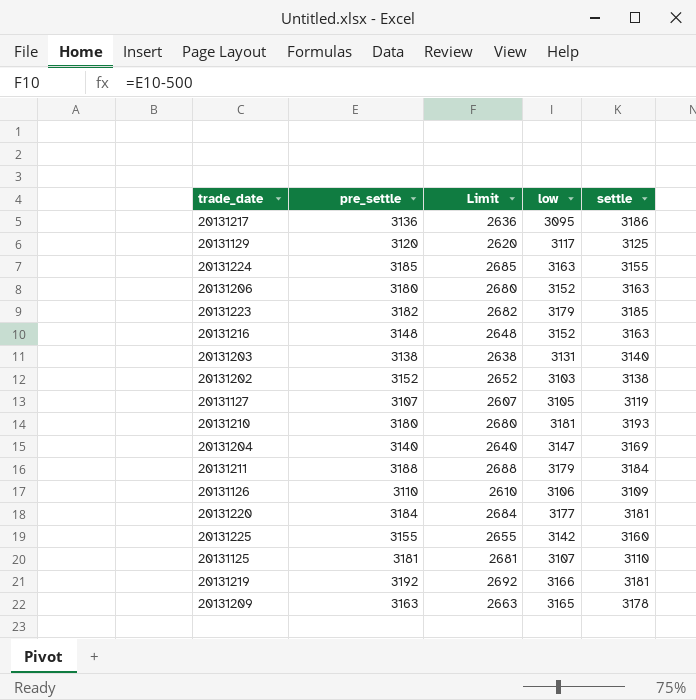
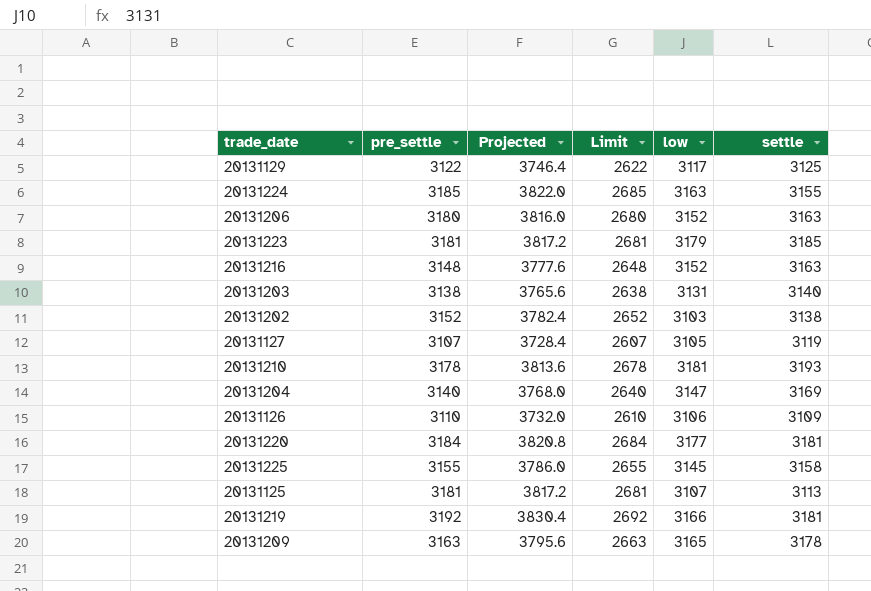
column Projected | formula: none -> [pre_settle] * 1.2
row 20131217: 3136 | 2636 | 3095 | 3186 -> none
row 20131211: 3188 | 2688 | 3179 | 3184 -> none
20131129 | pre_settle: 3120 -> 3122
20131129 | Limit: 2620 -> 2622
20131223 | pre_settle: 3182 -> 3181
20131223 | Limit: 2682 -> 2681
20131210 | pre_settle: 3180 -> 3178
20131210 | Limit: 2680 -> 2678
20131225 | low: 3142 -> 3145
20131225 | settle: 3160 -> 3158
20131125 | settle: 3110 -> 3113

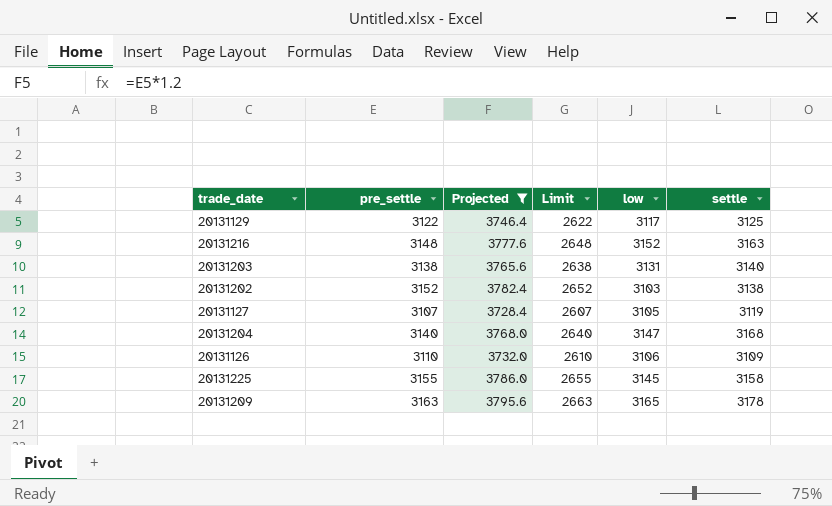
filter: none -> Projected <= 3795.6
20131204 | settle: 3169 -> 3168

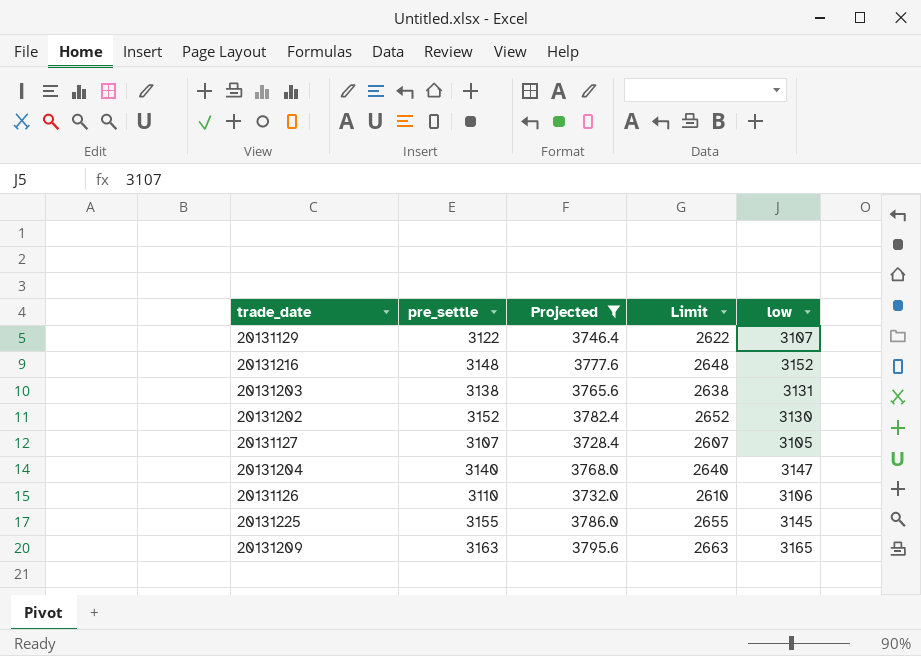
column settle | position: 6 -> none
20131129 | low: 3117 -> 3107
20131202 | low: 3103 -> 3130

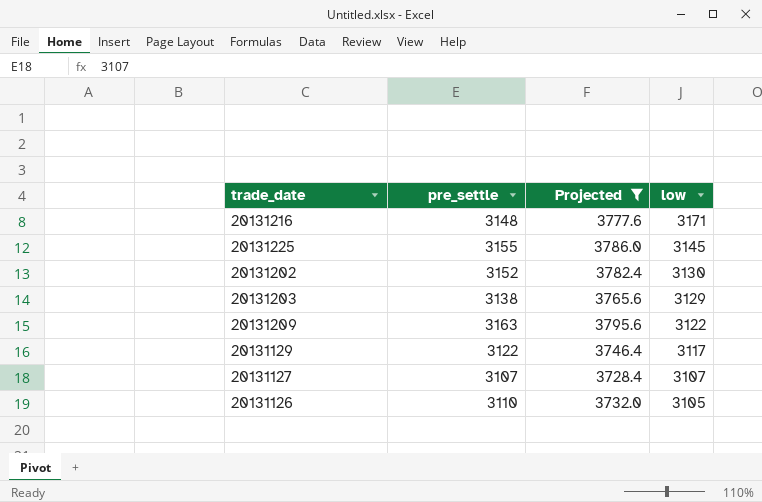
row order: none -> low descending
column Limit | formula: [pre_settle] - 500 -> none
row 20131204: 3140 | 3768.0 | 2640 | 3147 -> none
20131216 | low: 3152 -> 3171
20131203 | low: 3131 -> 3129
20131209 | low: 3165 -> 3122
20131129 | low: 3107 -> 3117
20131127 | low: 3105 -> 3107
20131126 | low: 3106 -> 3105

